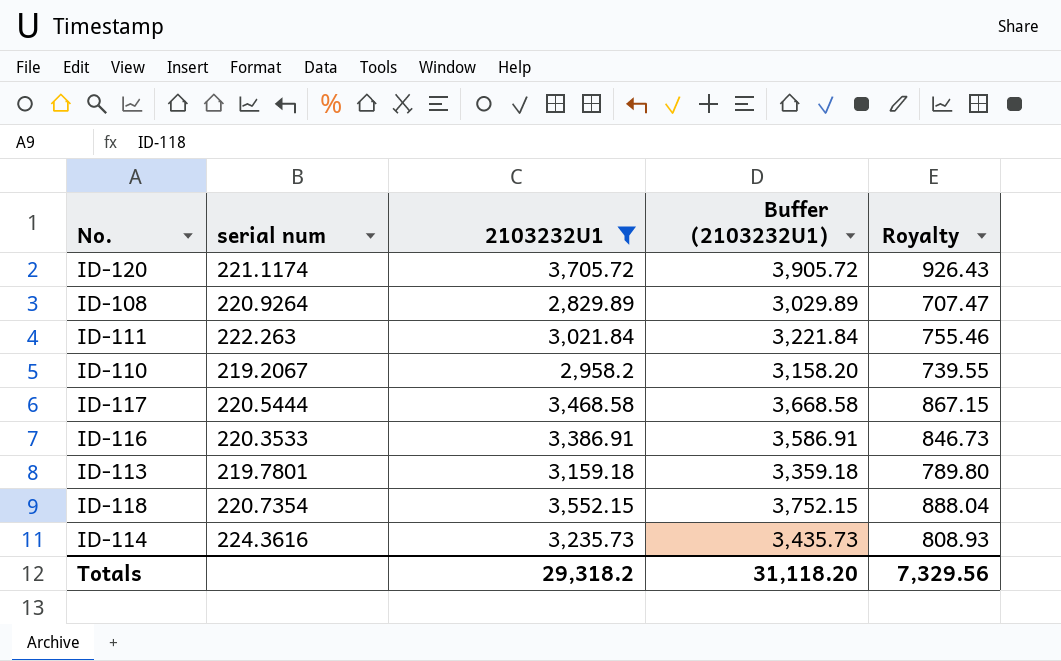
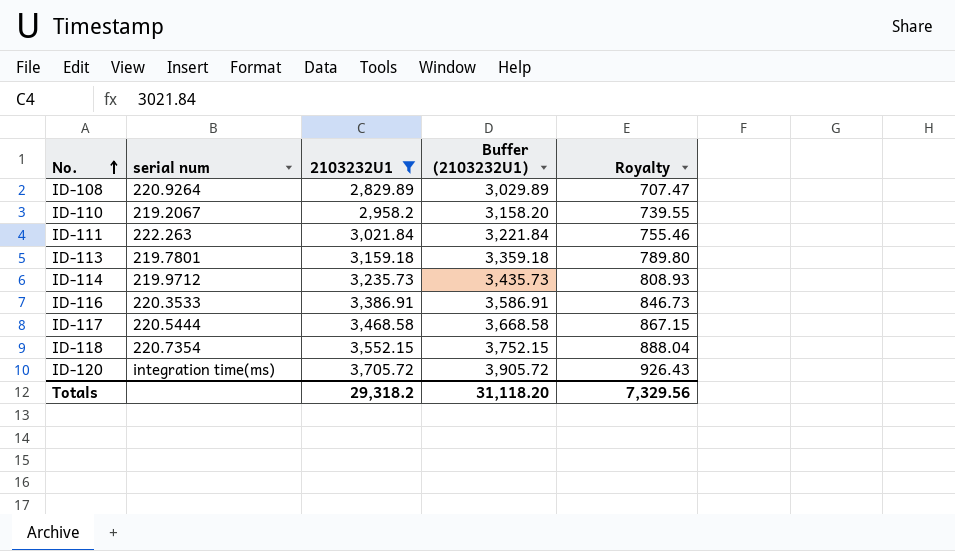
row order: none -> No. ascending
ID-114 | serial num: 224.3616 -> 219.9712
ID-120 | serial num: 221.1174 -> integration time(ms)

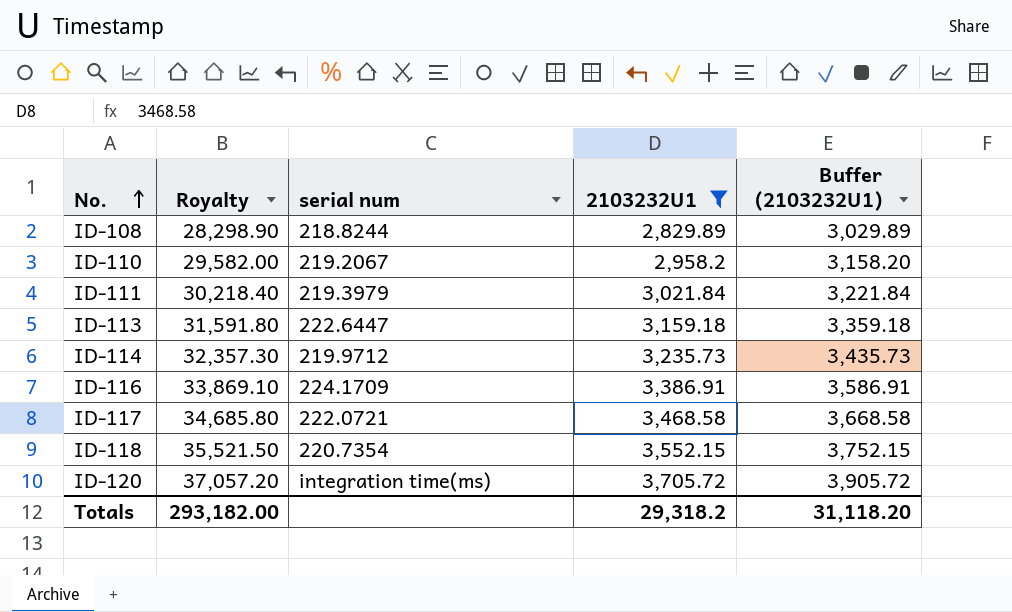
column Royalty | formula: [2103232U1] * 0.25 -> [2103232U1] * 10
column Royalty | position: 5 -> 2
ID-108 | serial num: 220.9264 -> 218.8244
ID-111 | serial num: 222.263 -> 219.3979
ID-113 | serial num: 219.7801 -> 222.6447
ID-116 | serial num: 220.3533 -> 224.1709
ID-117 | serial num: 220.5444 -> 222.0721
Totals | Royalty: 7,329.56 -> 293,182.00

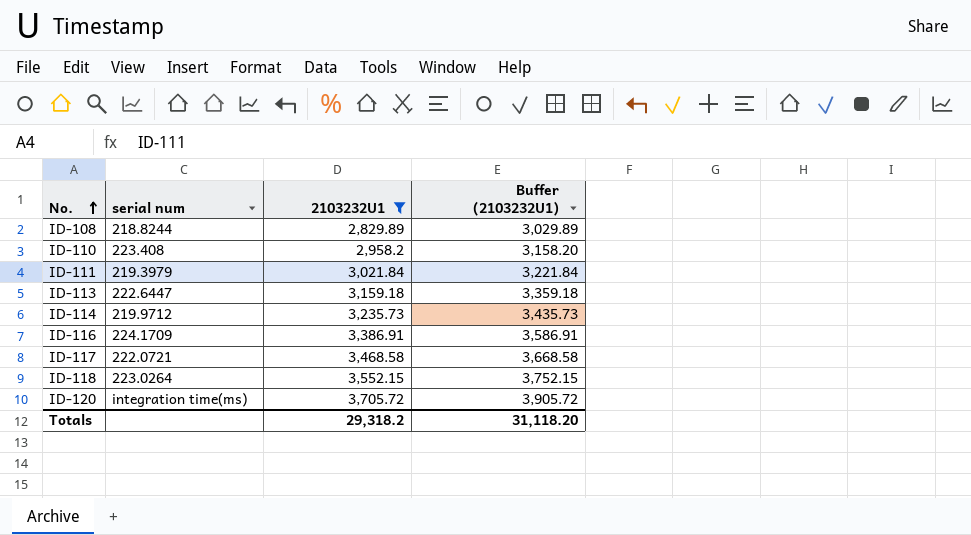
column Royalty | formula: [2103232U1] * 10 -> none
ID-110 | serial num: 219.2067 -> 223.408
ID-118 | serial num: 220.7354 -> 223.0264

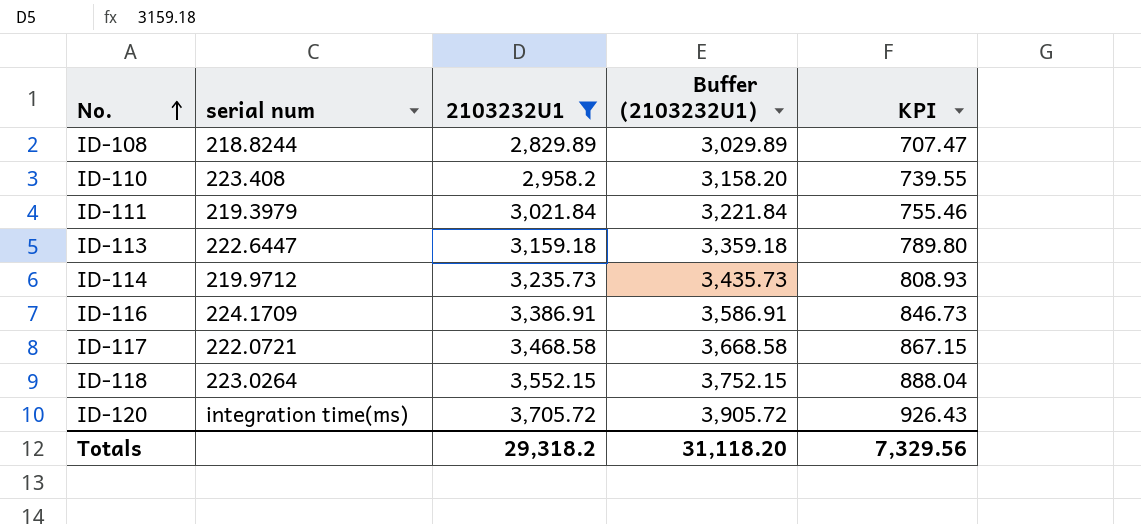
column KPI | formula: none -> [2103232U1] * 0.25

